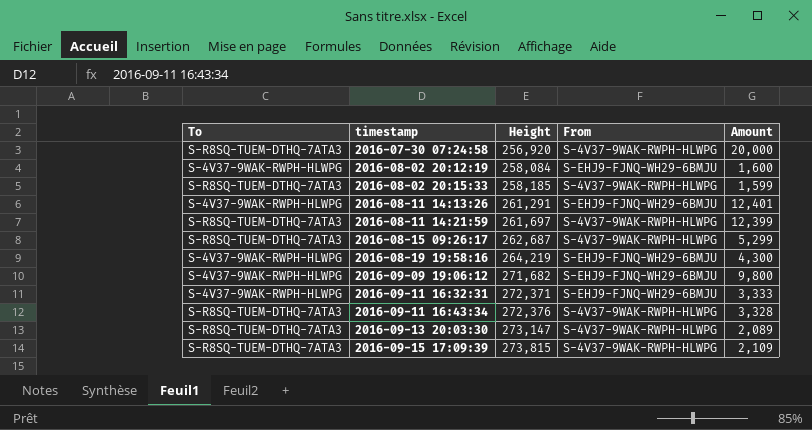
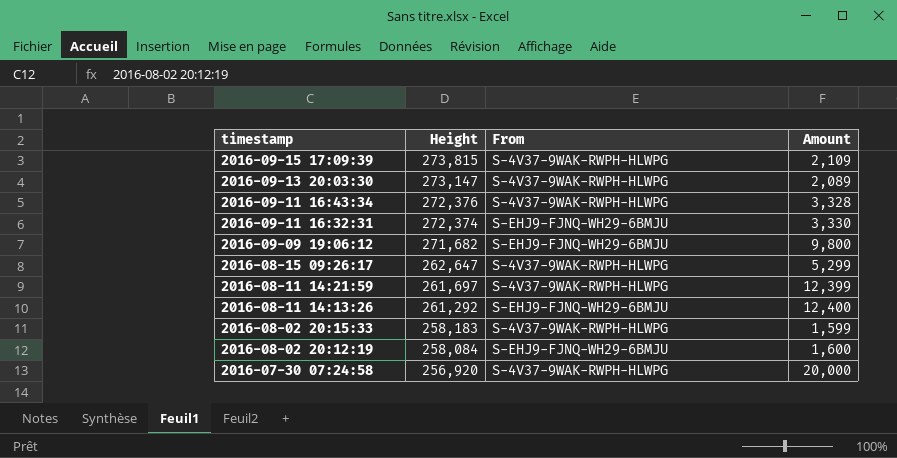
row order: timestamp ascending -> timestamp descending
column To | position: 1 -> none
row 2016-08-19 19:58:16: S-4V37-9WAK-RWPH-HLWPG | 264,219 | S-EHJ9-FJNQ-WH29-6BMJU | 4,300 -> none
2016-09-11 16:32:31 | Height: 272,371 -> 272,374
2016-09-11 16:32:31 | Amount: 3,333 -> 3,330
2016-08-15 09:26:17 | Height: 262,687 -> 262,647
2016-08-11 14:13:26 | Height: 261,291 -> 261,292
2016-08-11 14:13:26 | Amount: 12,401 -> 12,400
2016-08-02 20:15:33 | Height: 258,185 -> 258,183

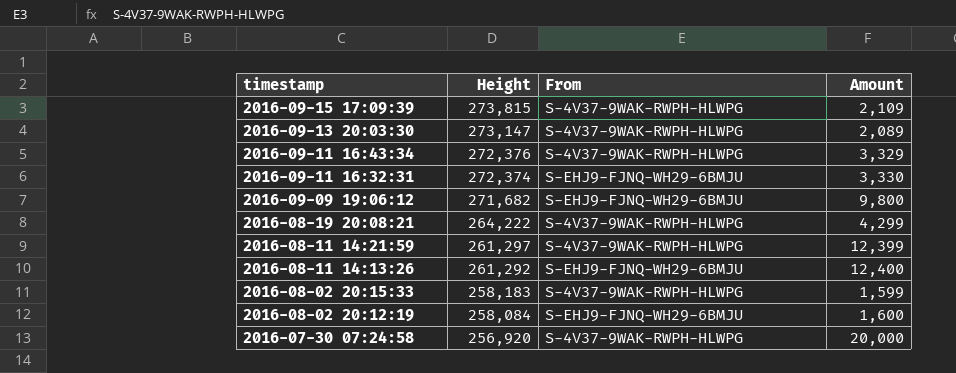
row 2016-08-15 09:26:17: 262,647 | S-4V37-9WAK-RWPH-HLWPG | 5,299 -> none
2016-09-11 16:43:34 | Amount: 3,328 -> 3,329
row 2016-08-19 20:08:21: none -> 264,222 | S-4V37-9WAK-RWPH-HLWPG | 4,299
2016-08-11 14:21:59 | Height: 261,697 -> 261,297

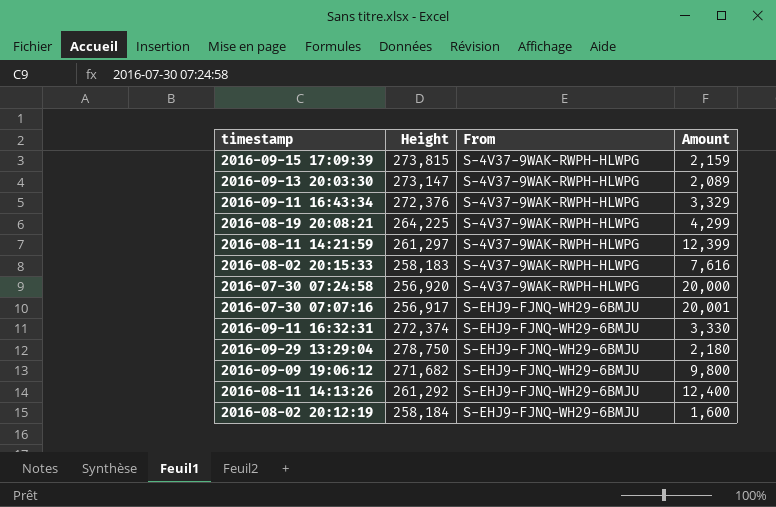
row order: timestamp descending -> From ascending
2016-09-15 17:09:39 | Amount: 2,109 -> 2,159
2016-08-19 20:08:21 | Height: 264,222 -> 264,225
2016-08-02 20:15:33 | Amount: 1,599 -> 7,616
row 2016-07-30 07:07:16: none -> 256,917 | S-EHJ9-FJNQ-WH29-6BMJU | 20,001
row 2016-09-29 13:29:04: none -> 278,750 | S-EHJ9-FJNQ-WH29-6BMJU | 2,180
2016-08-02 20:12:19 | Height: 258,084 -> 258,184

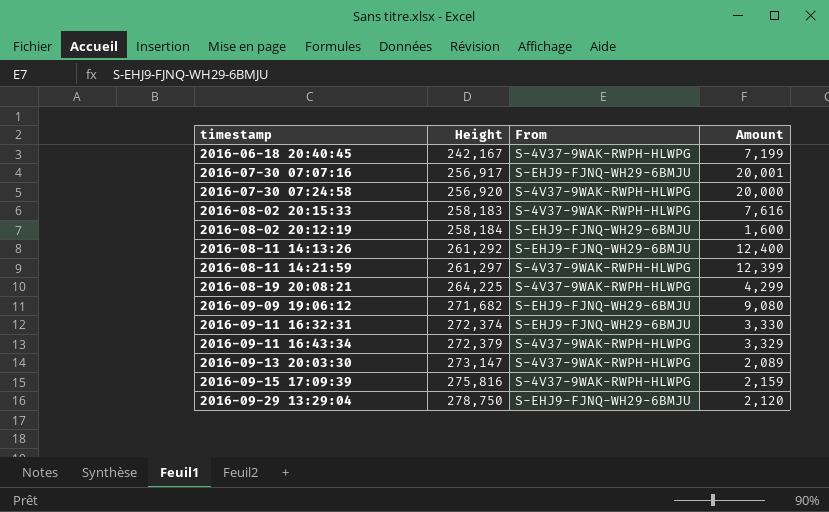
row order: From ascending -> Height ascending
row 2016-06-18 20:40:45: none -> 242,167 | S-4V37-9WAK-RWPH-HLWPG | 7,199
2016-09-09 19:06:12 | Amount: 9,800 -> 9,080
2016-09-11 16:43:34 | Height: 272,376 -> 272,379
2016-09-15 17:09:39 | Height: 273,815 -> 275,816
2016-09-29 13:29:04 | Amount: 2,180 -> 2,120

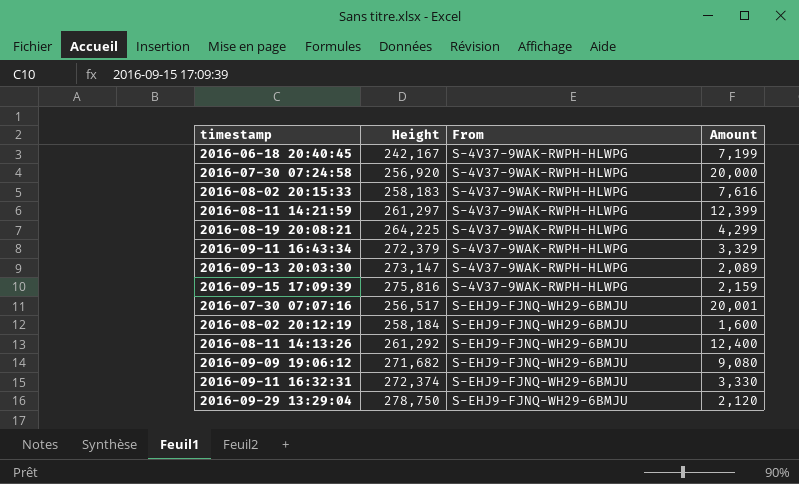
row order: Height ascending -> From ascending
2016-07-30 07:07:16 | Height: 256,917 -> 256,517

